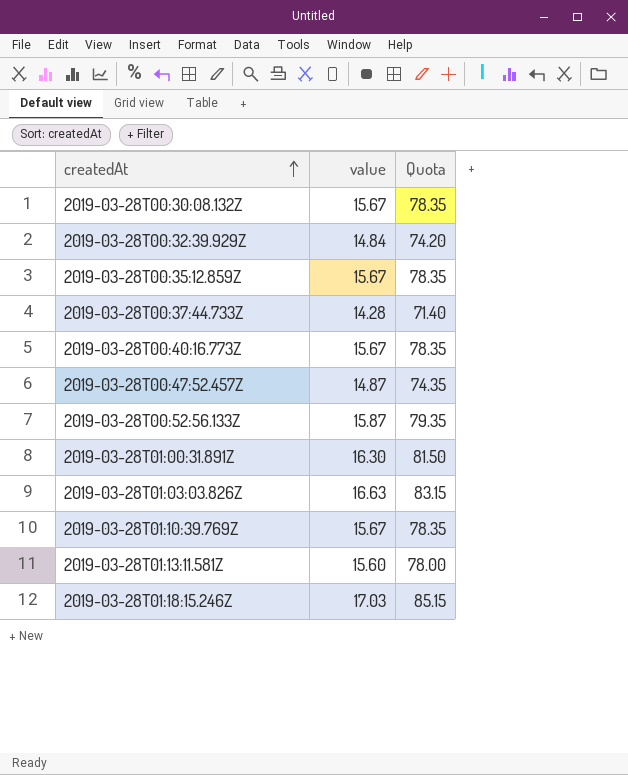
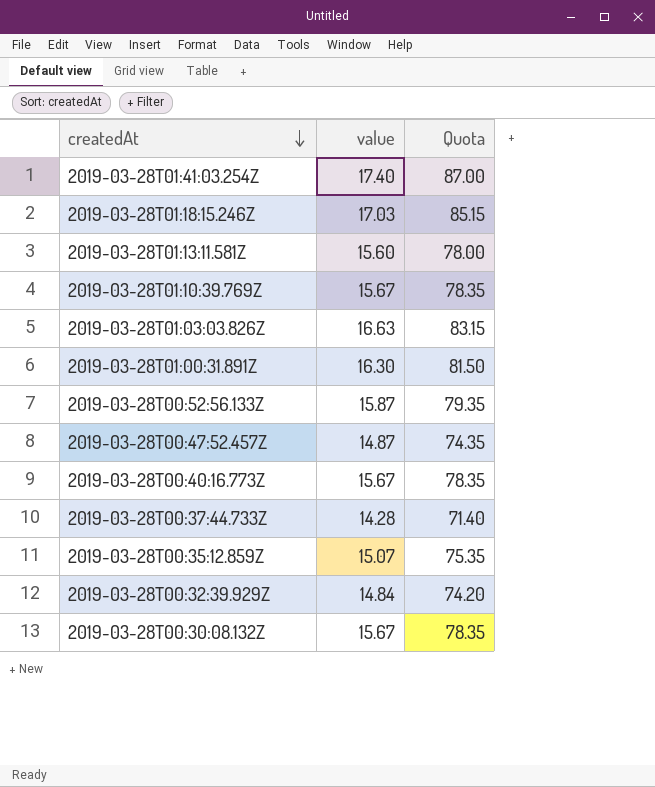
row order: createdAt ascending -> createdAt descending
row 2019-03-28T01:41:03.254Z: none -> 17.40 | 87.00
2019-03-28T00:35:12.859Z | value: 15.67 -> 15.07
2019-03-28T00:35:12.859Z | Quota: 78.35 -> 75.35

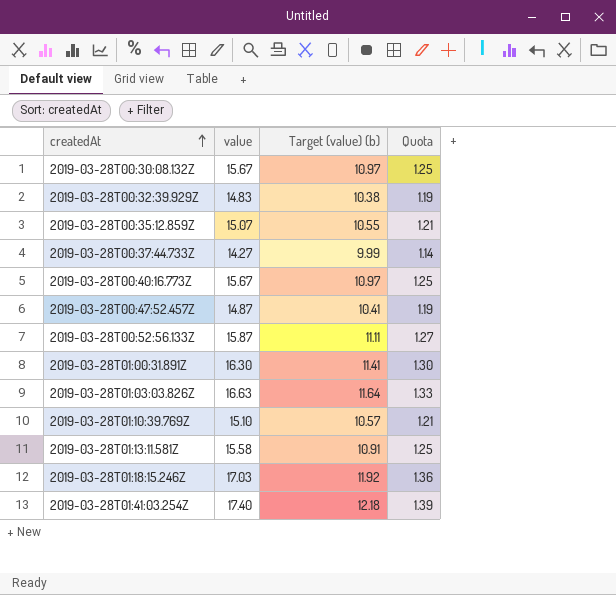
row order: createdAt descending -> createdAt ascending
column Target (value) (b) | formula: none -> [value] * 0.7
column Quota | formula: [value] * 5 -> [value] * 0.08
2019-03-28T00:32:39.929Z | value: 14.84 -> 14.83
2019-03-28T00:37:44.733Z | value: 14.28 -> 14.27
2019-03-28T01:10:39.769Z | value: 15.67 -> 15.10
2019-03-28T01:13:11.581Z | value: 15.60 -> 15.58

